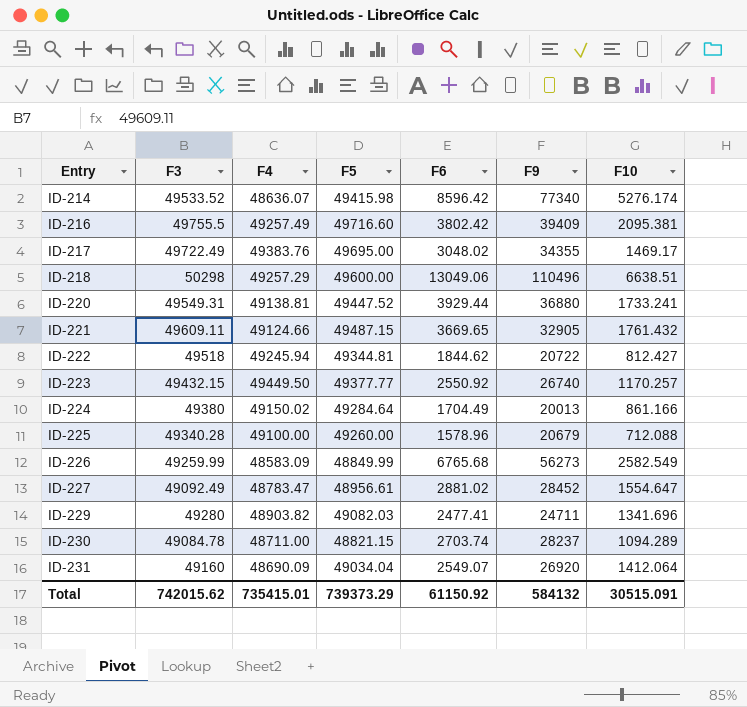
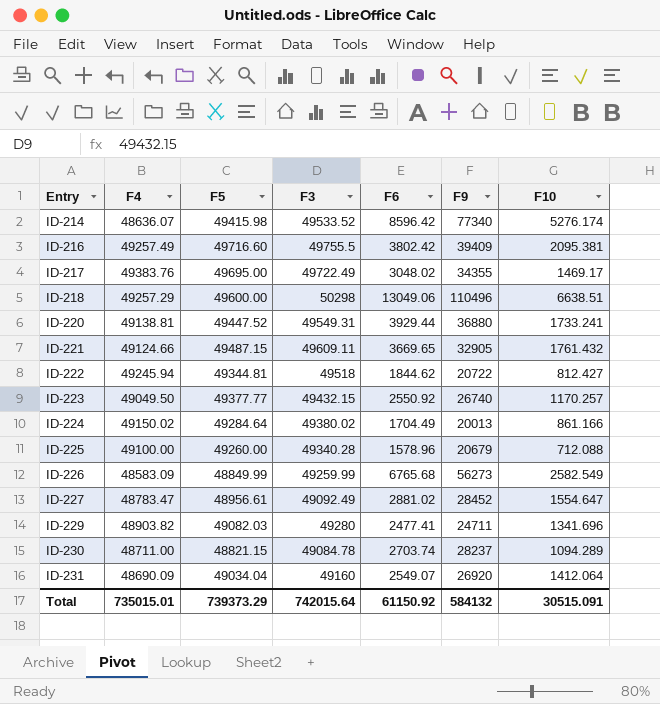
column F3 | position: 2 -> 4
ID-223 | F4: 49449.50 -> 49049.50
ID-224 | F3: 49380 -> 49380.02
Total | F4: 735415.01 -> 735015.01
Total | F3: 742015.62 -> 742015.64

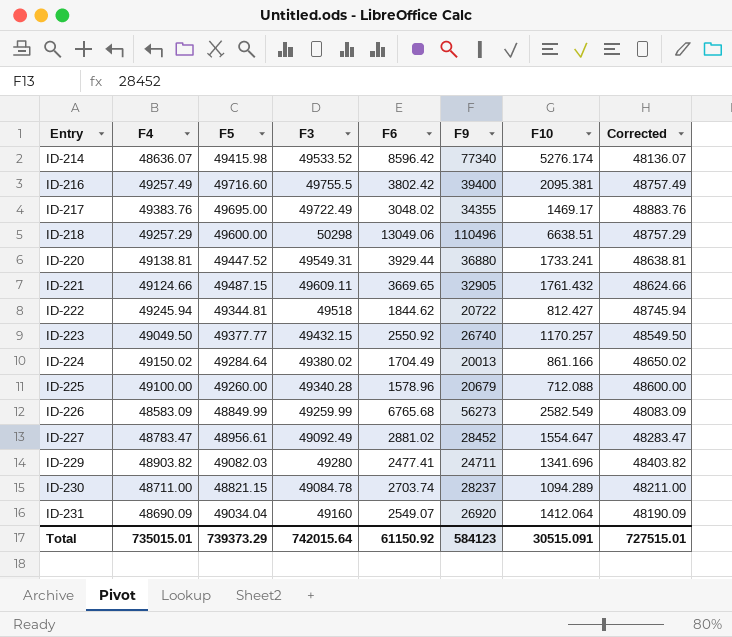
column Corrected | formula: none -> [F4] - 500
ID-216 | F9: 39409 -> 39400
Total | F9: 584132 -> 584123

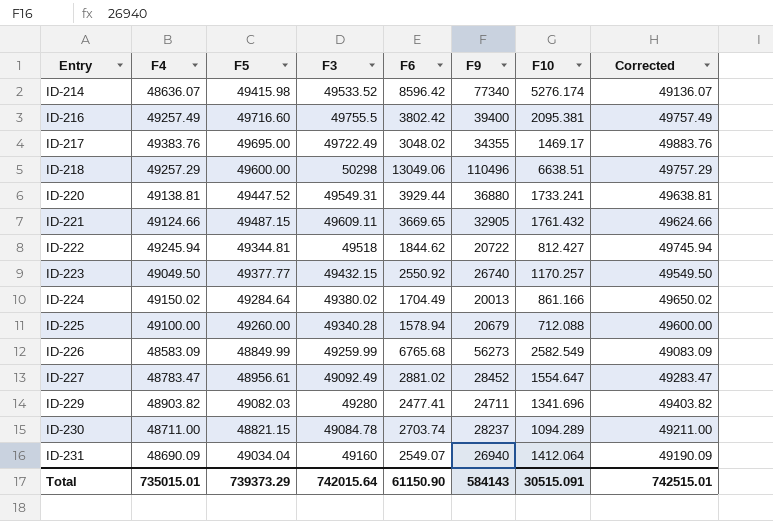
column Corrected | formula: [F4] - 500 -> [F4] + 500
ID-225 | F6: 1578.96 -> 1578.94
ID-231 | F9: 26920 -> 26940
Total | F6: 61150.92 -> 61150.90
Total | F9: 584123 -> 584143
Total | Corrected: 727515.01 -> 742515.01

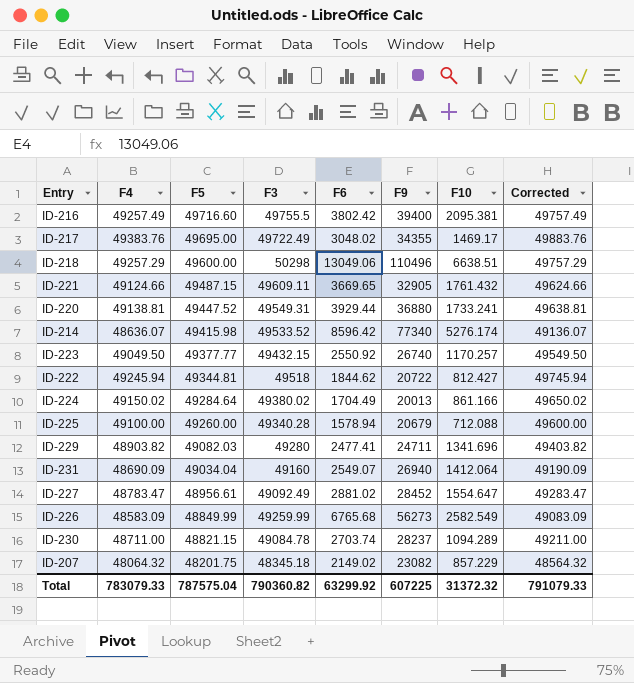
row order: Entry ascending -> F5 descending
row ID-207: none -> 48064.32 | 48201.75 | 48345.18 | 2149.02 | 23082 | 857.229 | 48564.32
Total | F4: 735015.01 -> 783079.33
Total | F5: 739373.29 -> 787575.04
Total | F3: 742015.64 -> 790360.82
Total | F6: 61150.90 -> 63299.92
Total | F9: 584143 -> 607225
Total | F10: 30515.091 -> 31372.32
Total | Corrected: 742515.01 -> 791079.33

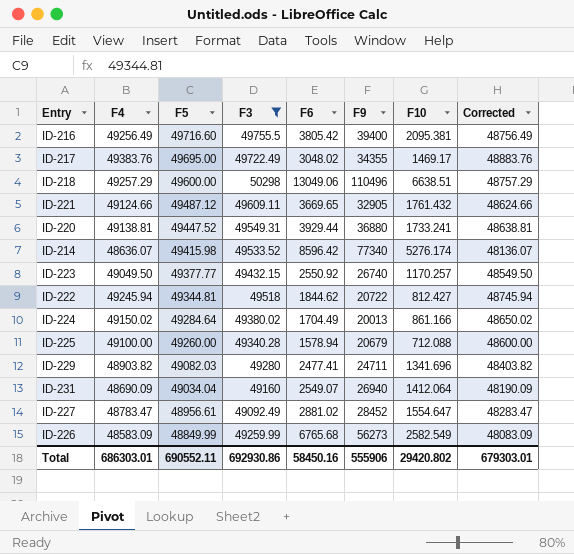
filter: none -> F3 >= 49092.49
column Corrected | formula: [F4] + 500 -> [F4] - 500
ID-216 | F4: 49257.49 -> 49256.49
ID-216 | F6: 3802.42 -> 3805.42
ID-221 | F5: 49487.15 -> 49487.12
Total | F4: 783079.33 -> 686303.01
Total | F5: 787575.04 -> 690552.11
Total | F3: 790360.82 -> 692930.86
Total | F6: 63299.92 -> 58450.16
Total | F9: 607225 -> 555906
Total | F10: 31372.32 -> 29420.802
Total | Corrected: 791079.33 -> 679303.01

